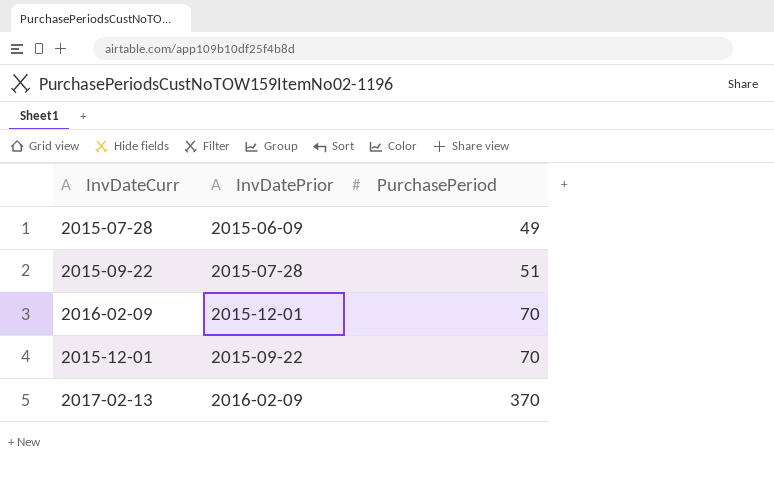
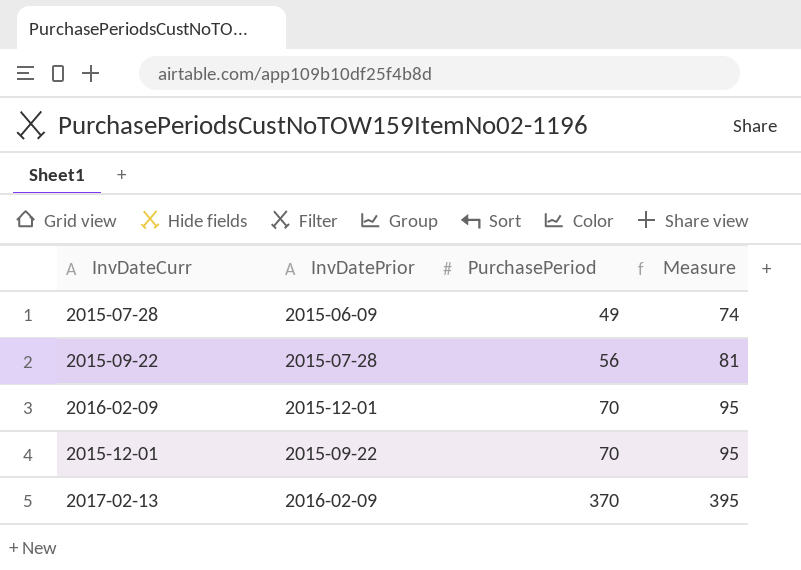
column Measure | formula: none -> [PurchasePeriod] + 25
2015-09-22 | PurchasePeriod: 51 -> 56

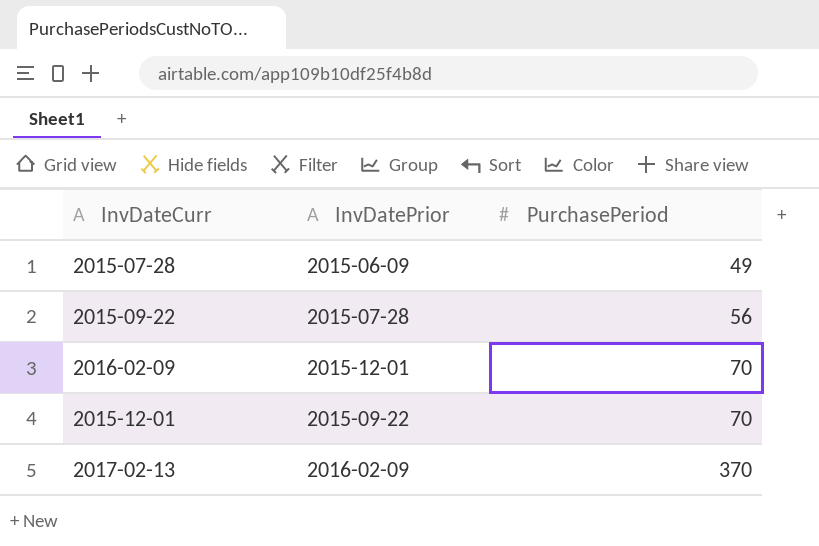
column Measure | formula: [PurchasePeriod] + 25 -> none

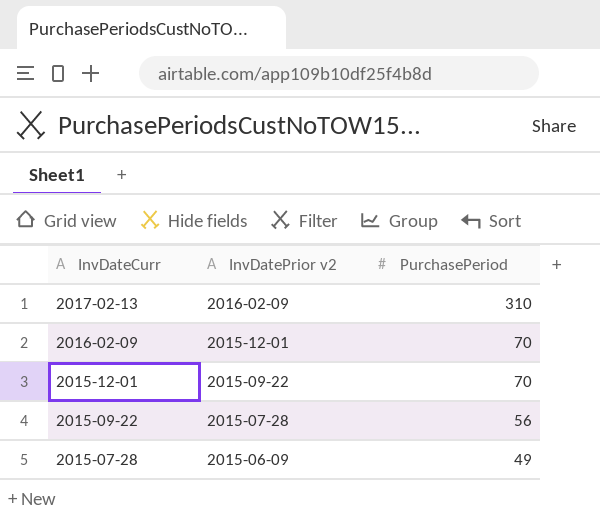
row order: PurchasePeriod ascending -> InvDateCurr descending
column name: InvDatePrior -> InvDatePrior v2
2017-02-13 | PurchasePeriod: 370 -> 310

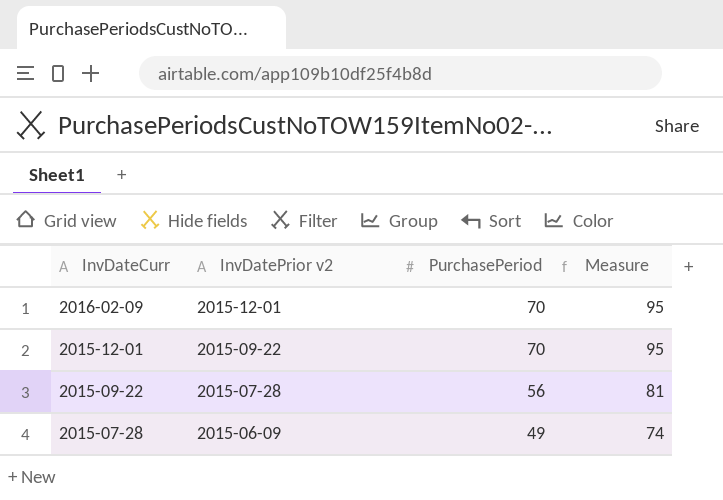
column Measure | formula: none -> [PurchasePeriod] + 25
row 2017-02-13: 2016-02-09 | 310 -> none

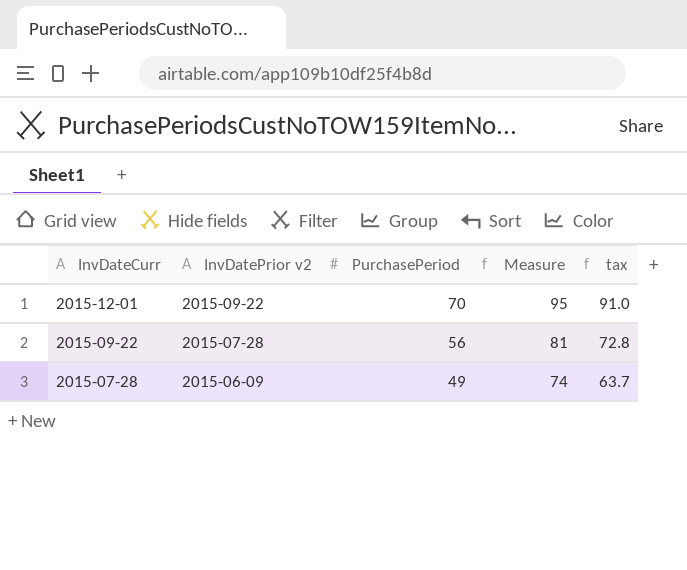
column tax | formula: none -> [PurchasePeriod] * 1.3
row 2016-02-09: 2015-12-01 | 70 | 95 -> none

